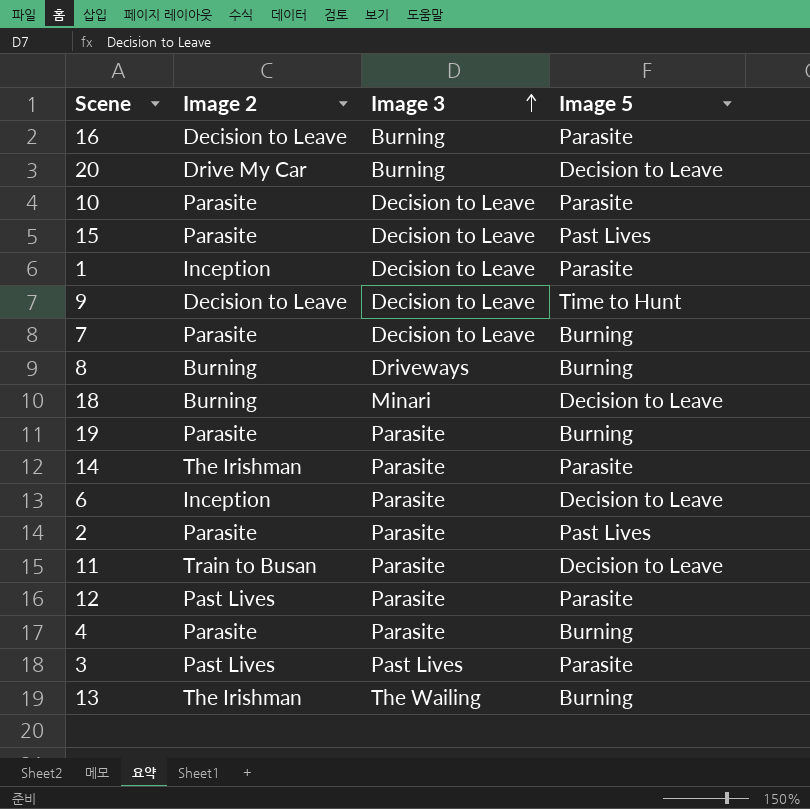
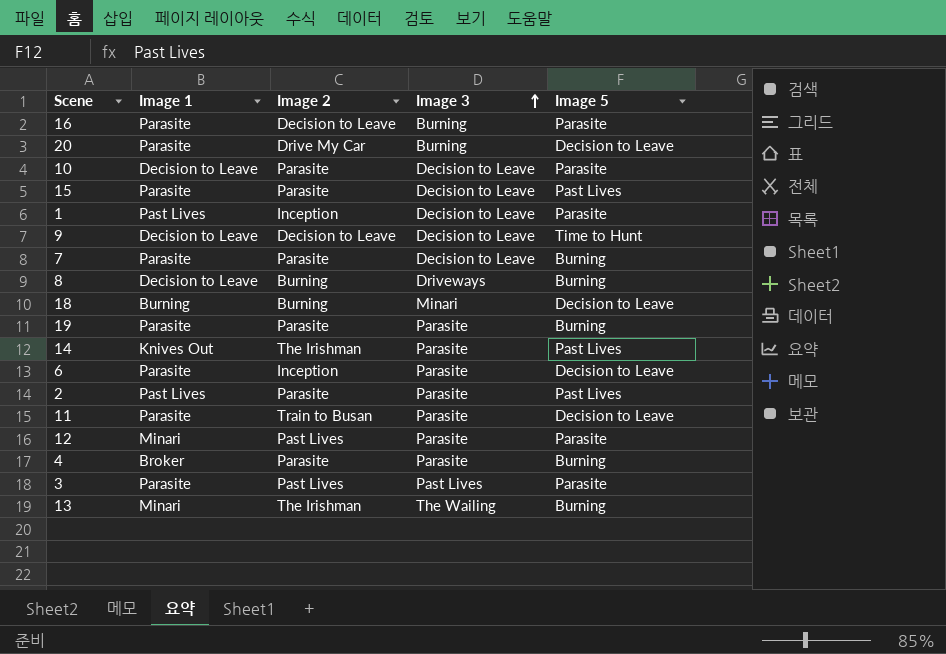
column Image 1 | position: none -> 2
14 | Image 5: Parasite -> Past Lives

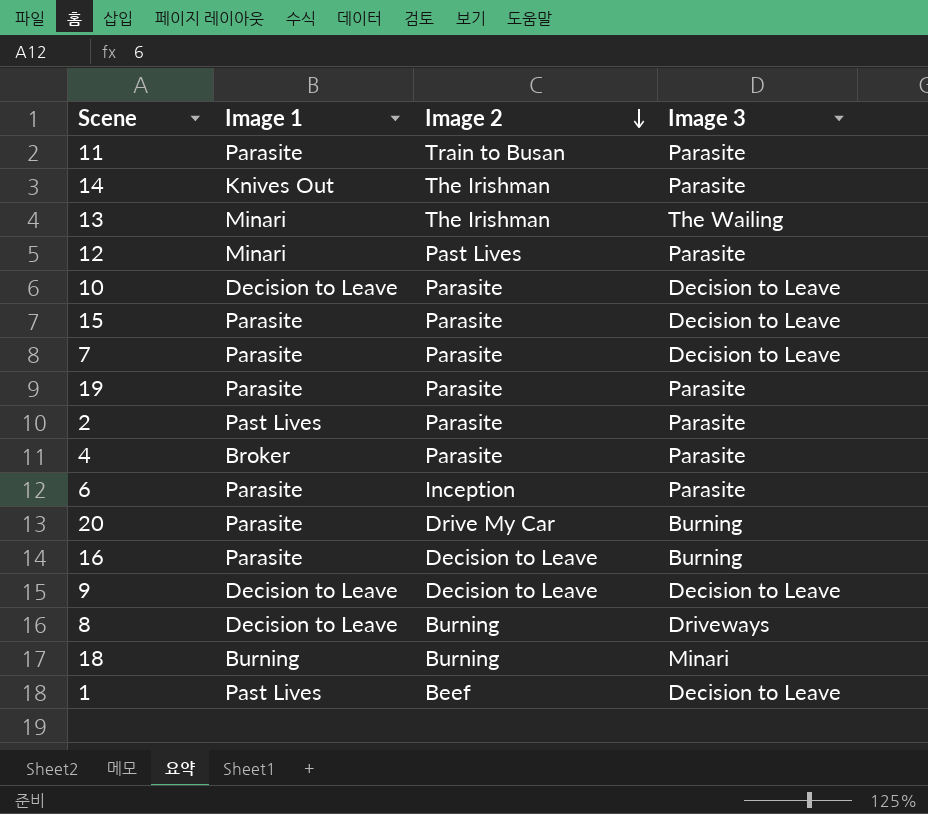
row order: Image 3 ascending -> Image 2 descending
column Image 5 | position: 5 -> none
row 3: Parasite | Past Lives | Past Lives | Parasite -> none
1 | Image 2: Inception -> Beef

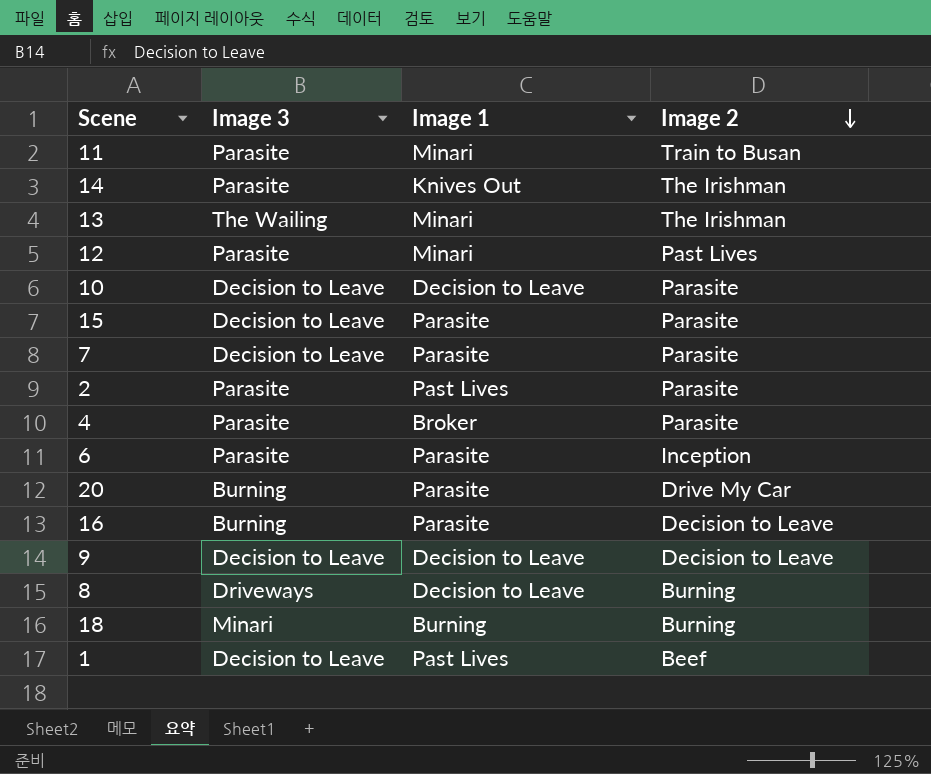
column Image 3 | position: 4 -> 2
row 19: Parasite | Parasite | Parasite -> none
11 | Image 1: Parasite -> Minari

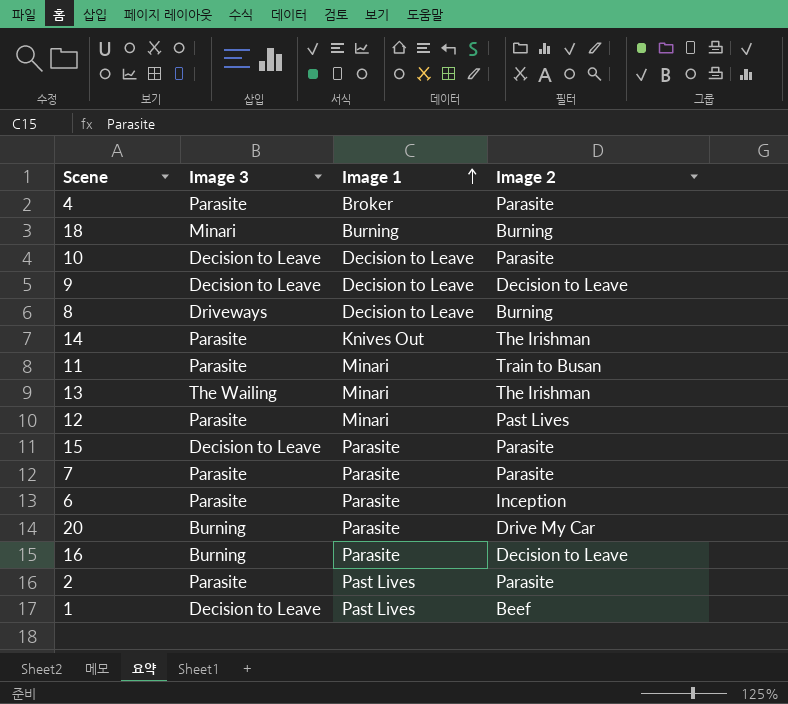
row order: Image 2 descending -> Image 1 ascending
7 | Image 3: Decision to Leave -> Parasite

